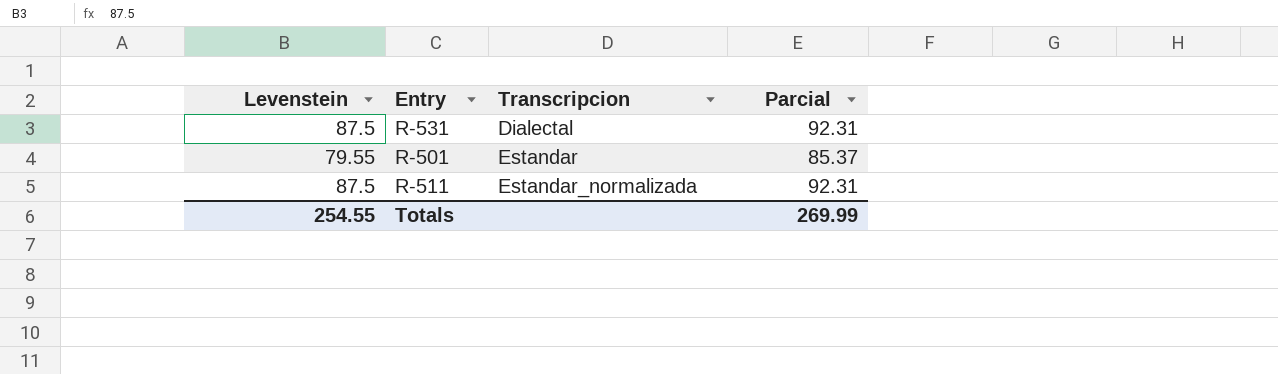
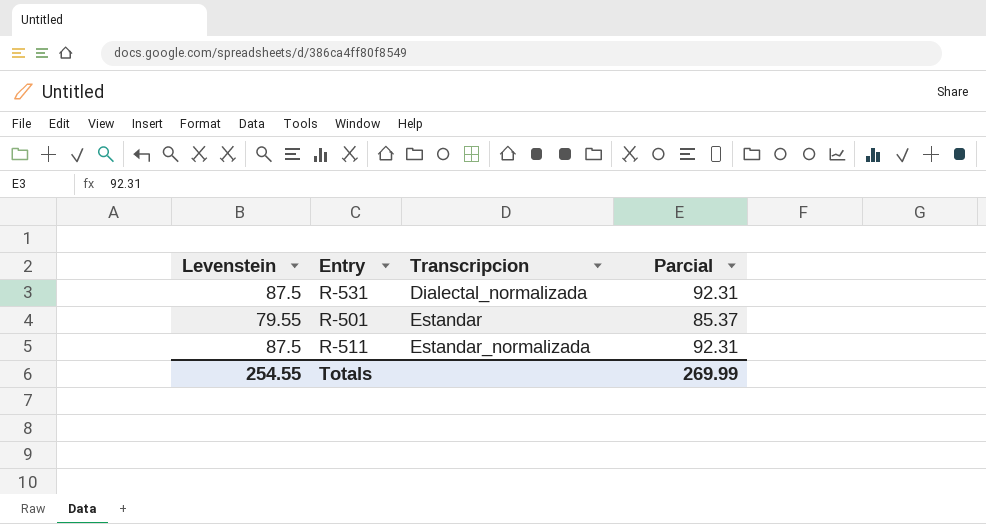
R-531 | Transcripcion: Dialectal -> Dialectal_normalizada

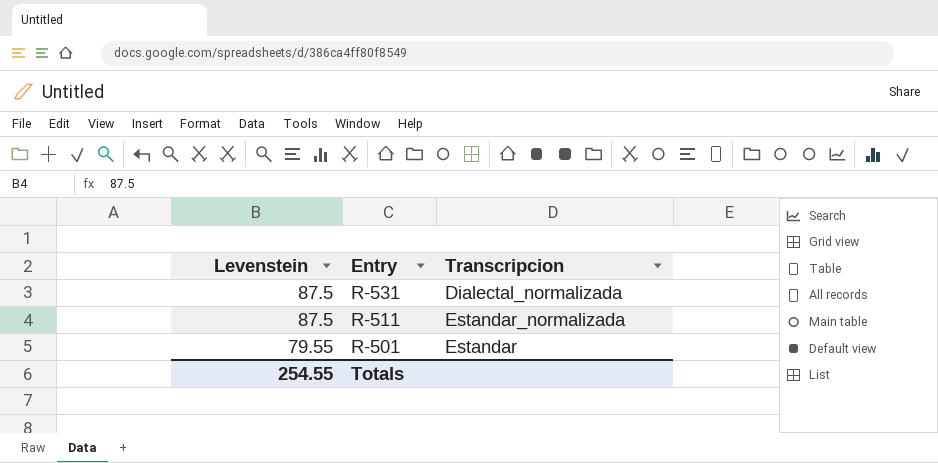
row order: Transcripcion ascending -> Levenstein descending
column Parcial | position: 4 -> none

